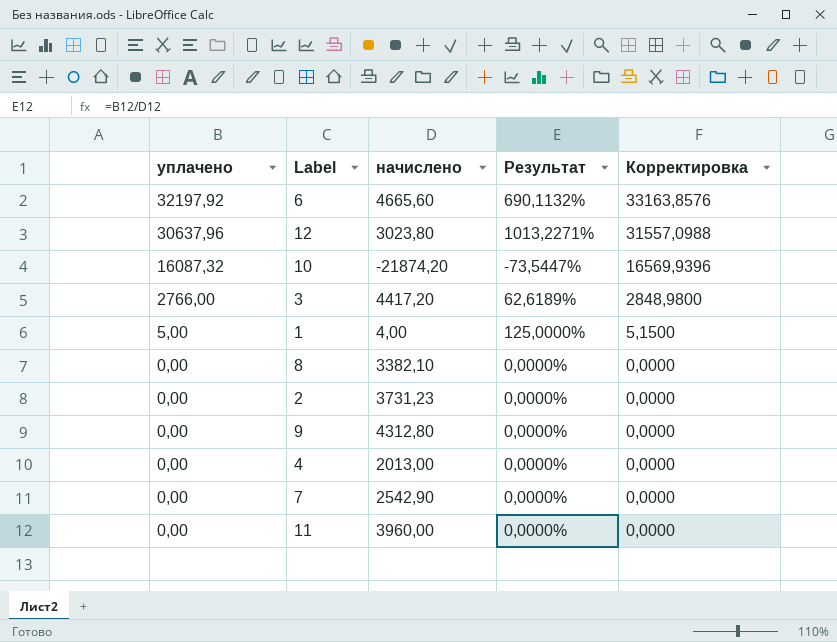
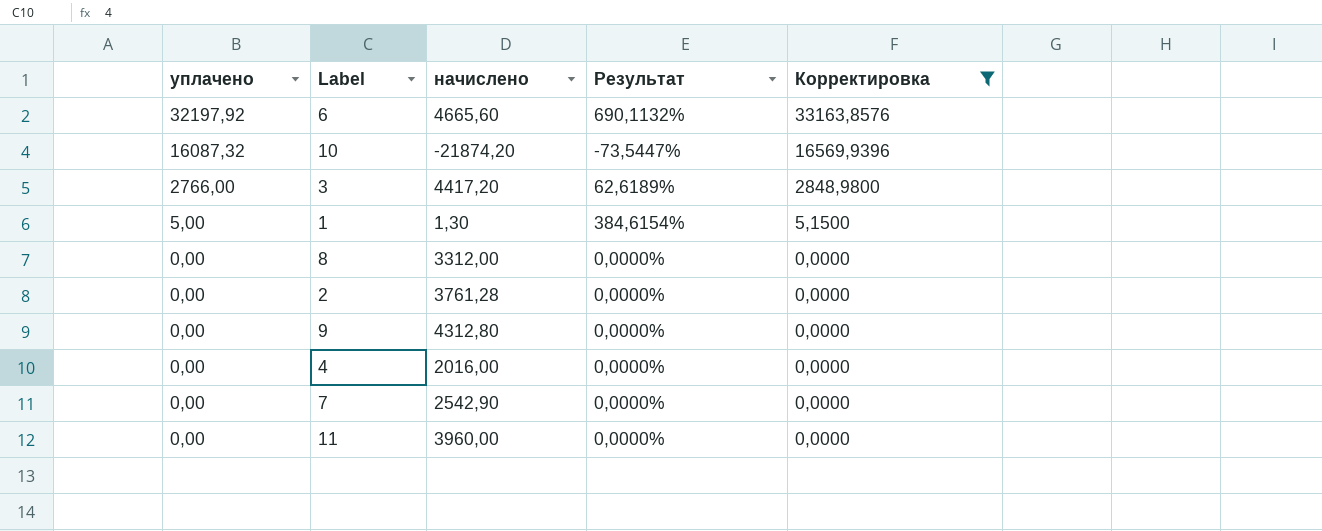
filter: none -> Корректировка != 31557,0988
1 | начислено: 4,00 -> 1,30
1 | Результат: 125,0000% -> 384,6154%
8 | начислено: 3382,10 -> 3312,00
2 | начислено: 3731,23 -> 3761,28
4 | начислено: 2013,00 -> 2016,00

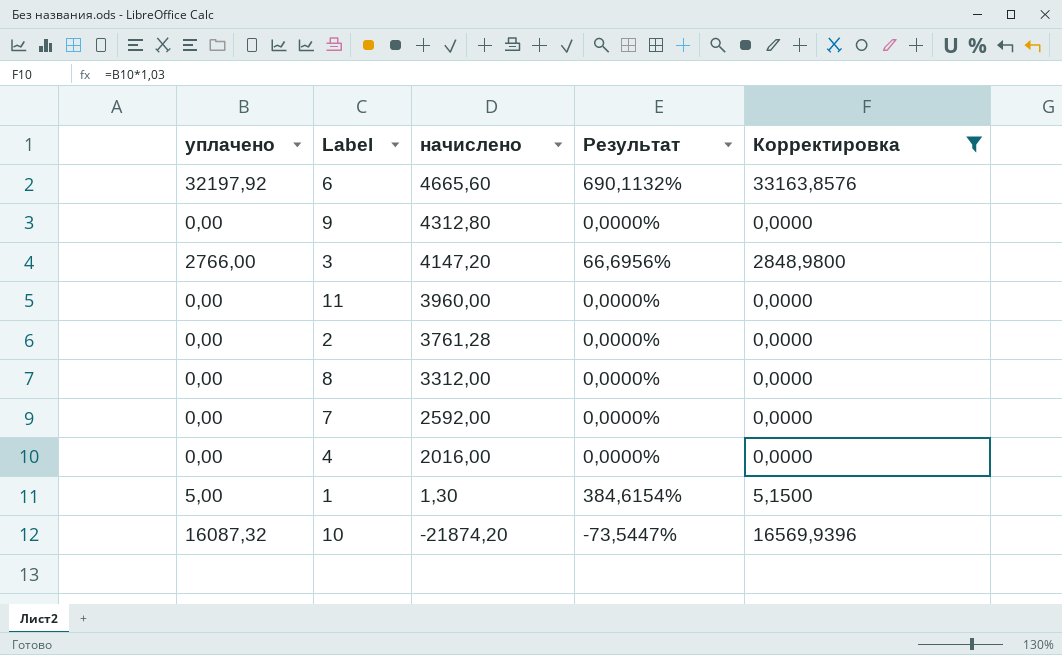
row order: уплачено descending -> начислено descending
3 | начислено: 4417,20 -> 4147,20
3 | Результат: 62,6189% -> 66,6956%
7 | начислено: 2542,90 -> 2592,00

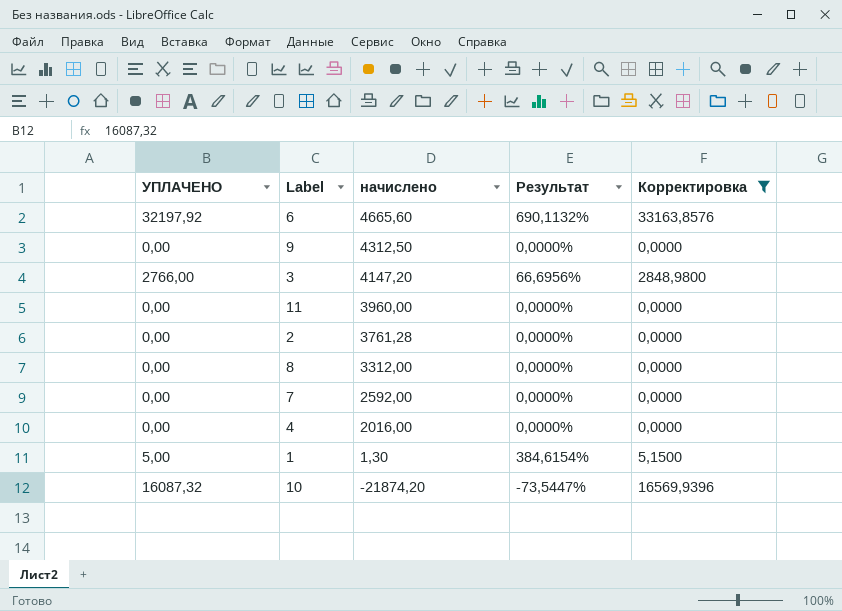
column name: уплачено -> УПЛАЧЕНО
9 | начислено: 4312,80 -> 4312,50

